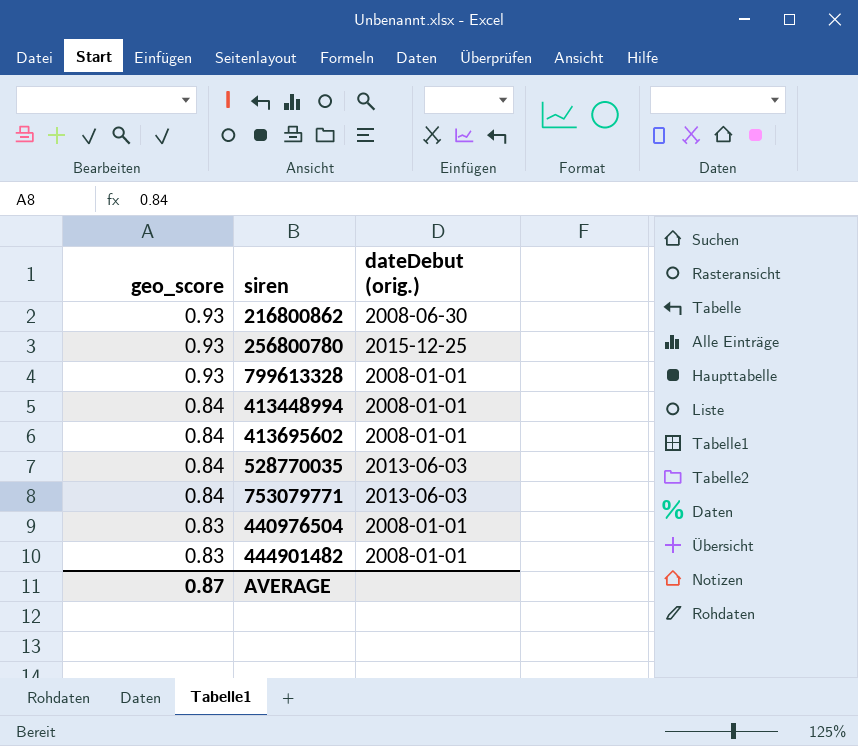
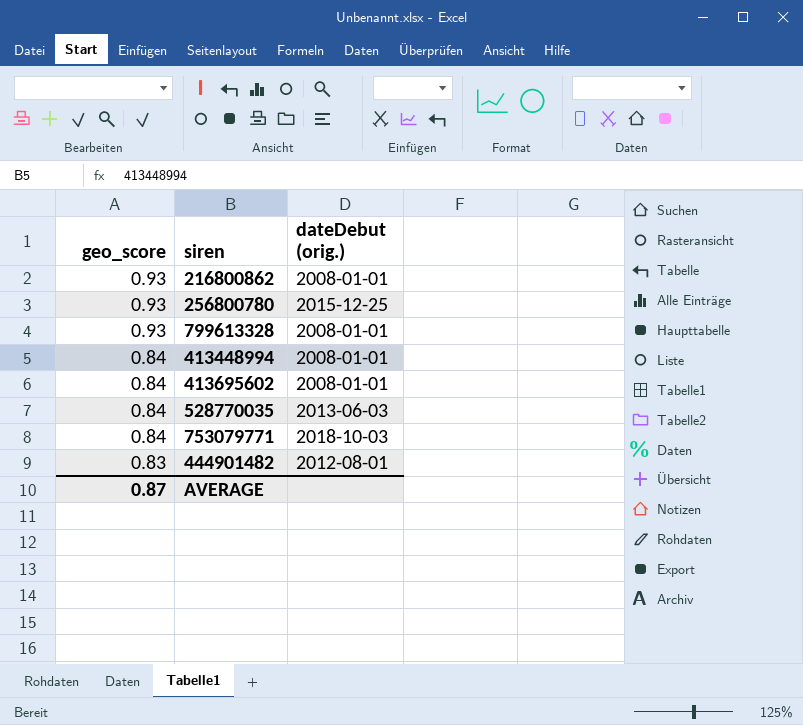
row 440976504: 0.83 | 2008-01-01 -> none
216800862 | dateDebut (orig.): 2008-06-30 -> 2008-01-01
753079771 | dateDebut (orig.): 2013-06-03 -> 2018-10-03
444901482 | dateDebut (orig.): 2008-01-01 -> 2012-08-01

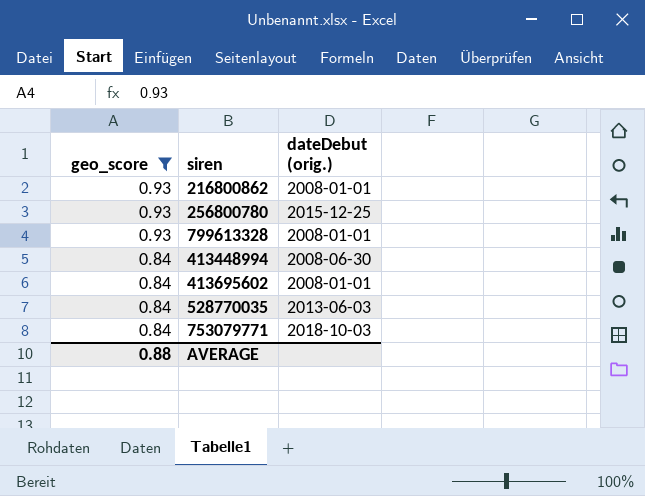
filter: none -> geo_score != 0.83
413448994 | dateDebut (orig.): 2008-01-01 -> 2008-06-30
AVERAGE | geo_score: 0.87 -> 0.88

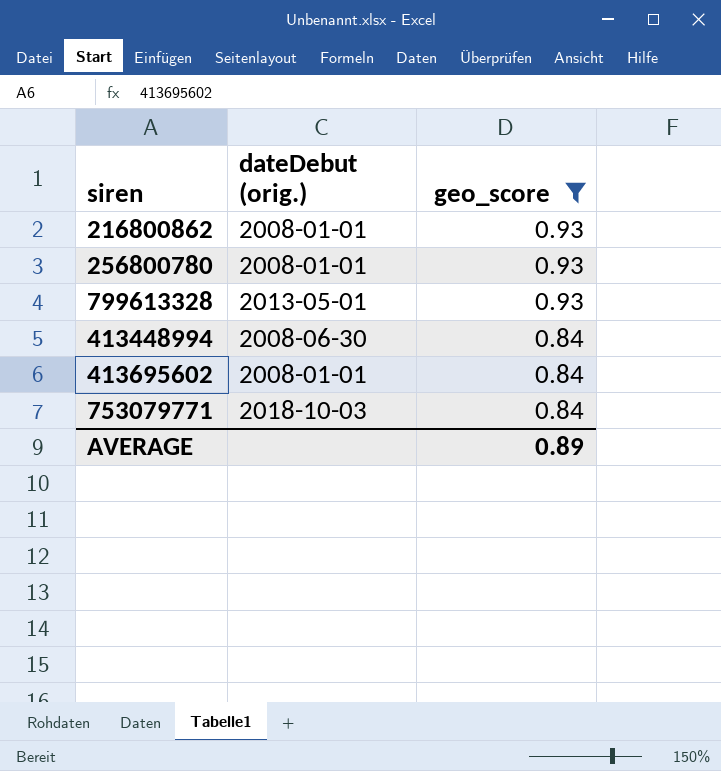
column geo_score | position: 1 -> 3
row 528770035: 0.84 | 2013-06-03 -> none
256800780 | dateDebut (orig.): 2015-12-25 -> 2008-01-01
799613328 | dateDebut (orig.): 2008-01-01 -> 2013-05-01
AVERAGE | geo_score: 0.88 -> 0.89

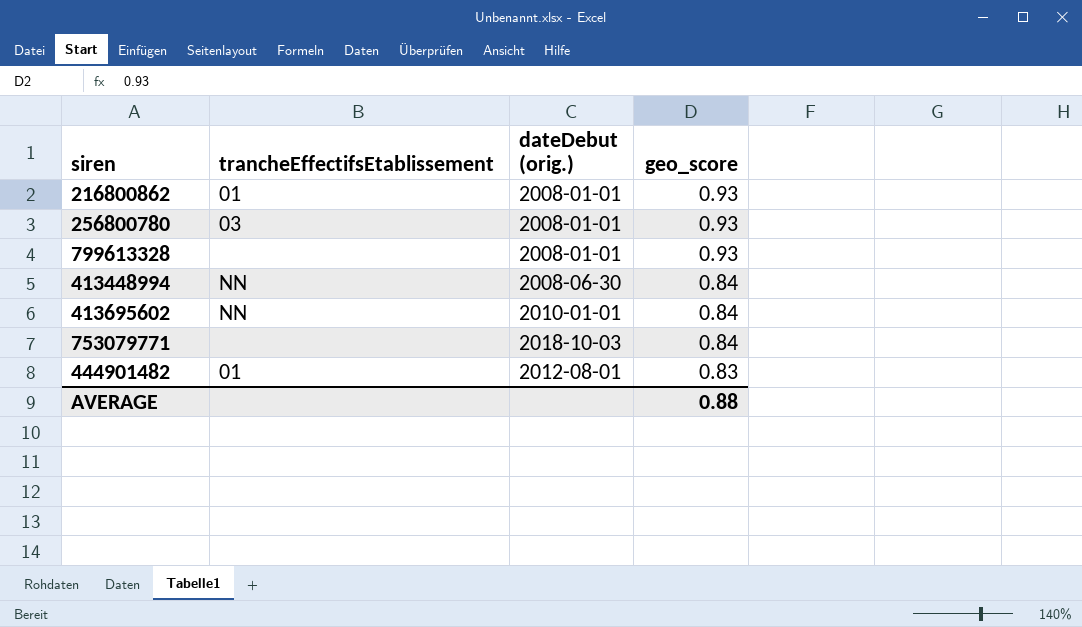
filter: geo_score != 0.83 -> none
column trancheEffectifsEtablissement | position: none -> 2
799613328 | dateDebut (orig.): 2013-05-01 -> 2008-01-01
413695602 | dateDebut (orig.): 2008-01-01 -> 2010-01-01
AVERAGE | geo_score: 0.89 -> 0.88

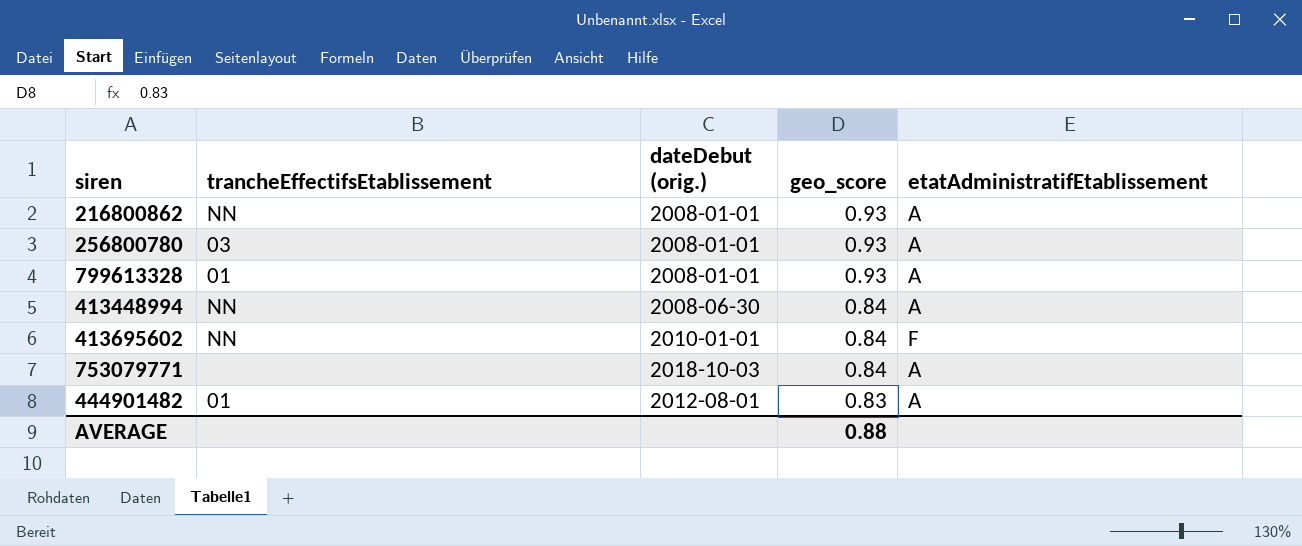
column etatAdministratifEtablissement | position: none -> 5
216800862 | trancheEffectifsEtablissement: 01 -> NN
799613328 | trancheEffectifsEtablissement: none -> 01

